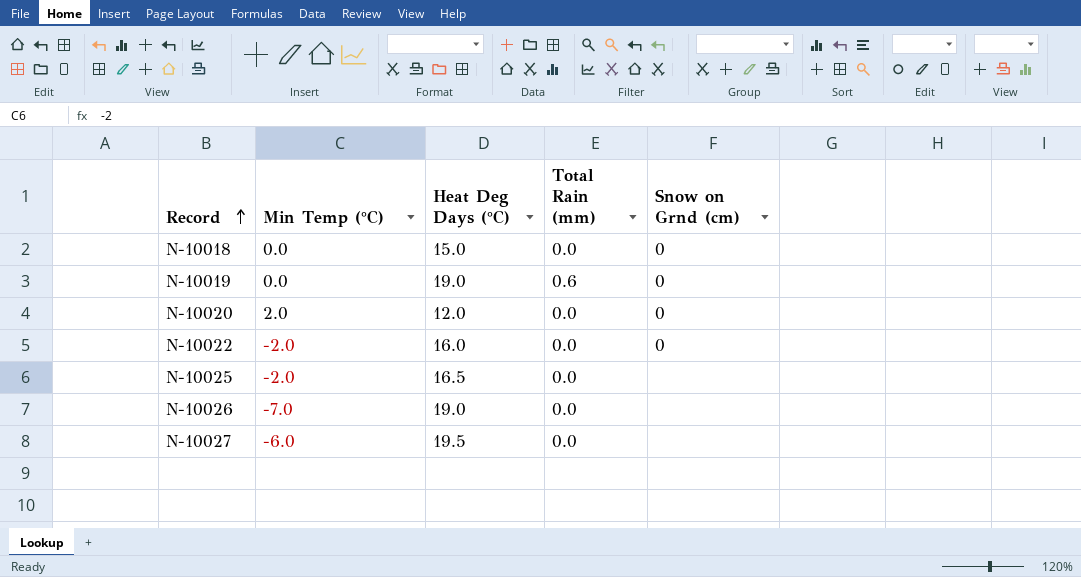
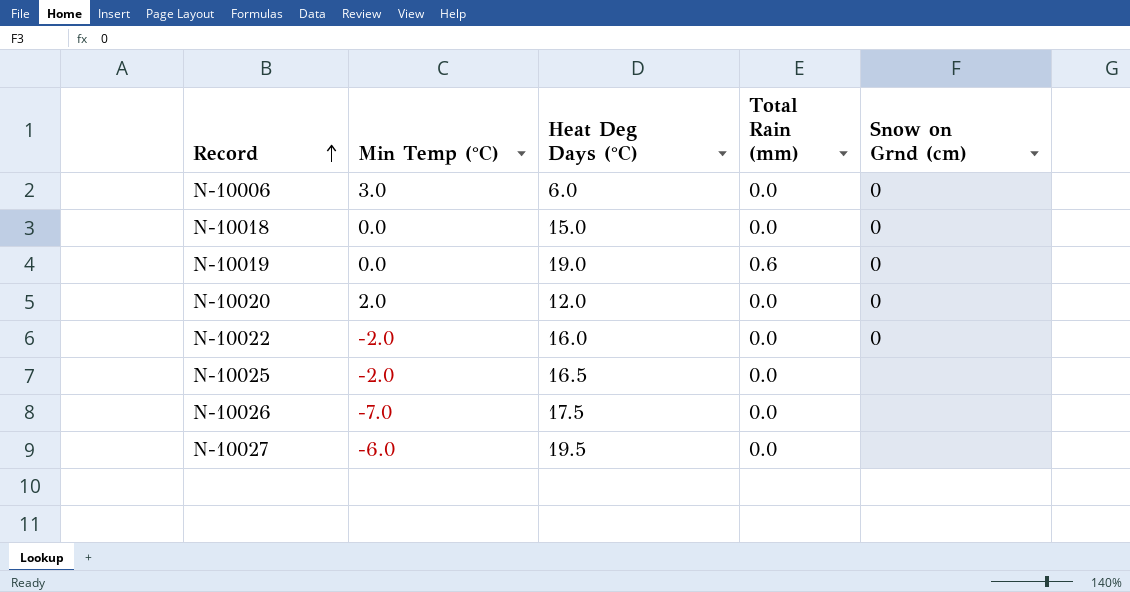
row N-10006: none -> 3.0 | 6.0 | 0.0 | 0
N-10026 | Heat Deg Days (°C): 19.0 -> 17.5

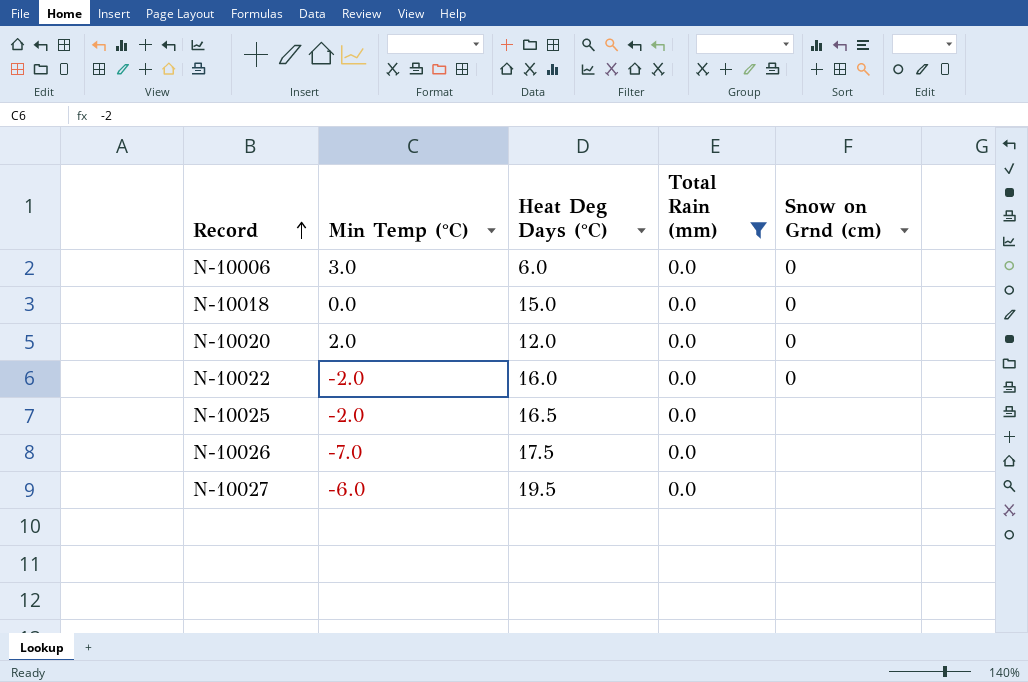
filter: none -> Total Rain (mm) = 0.0

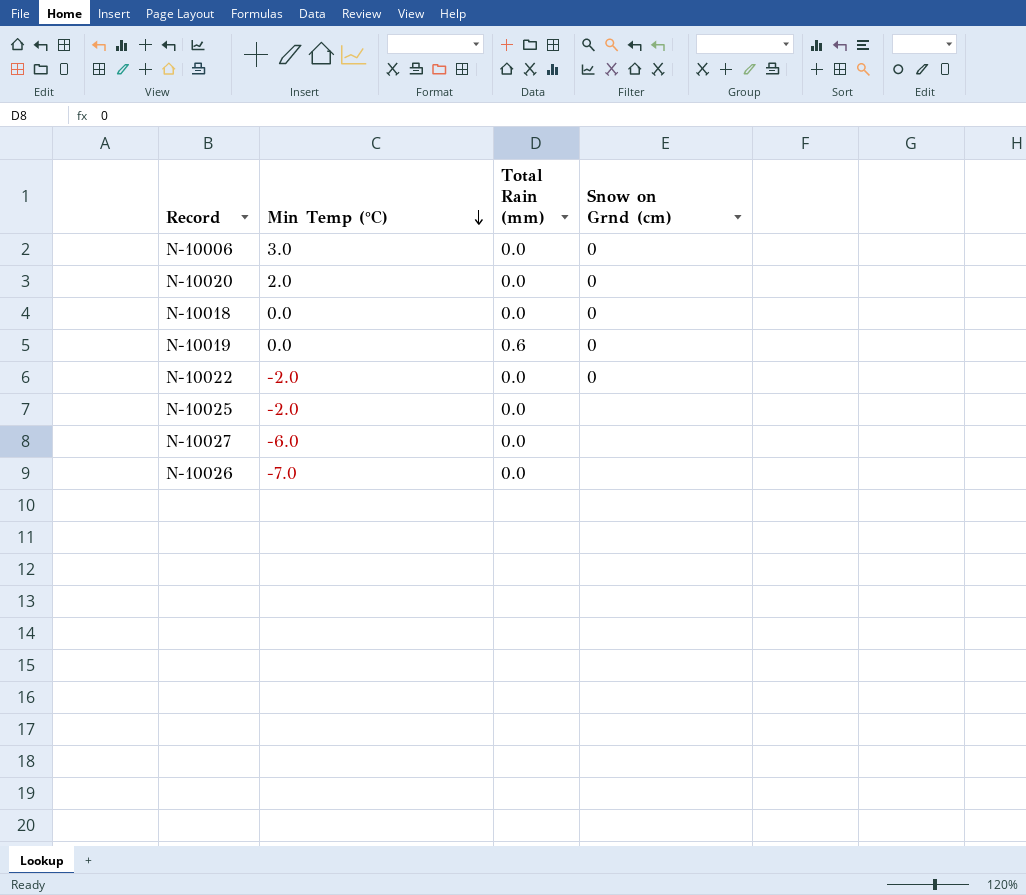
filter: Total Rain (mm) = 0.0 -> none
row order: Record ascending -> Min Temp (°C) descending
column Heat Deg Days (°C) | position: 3 -> none

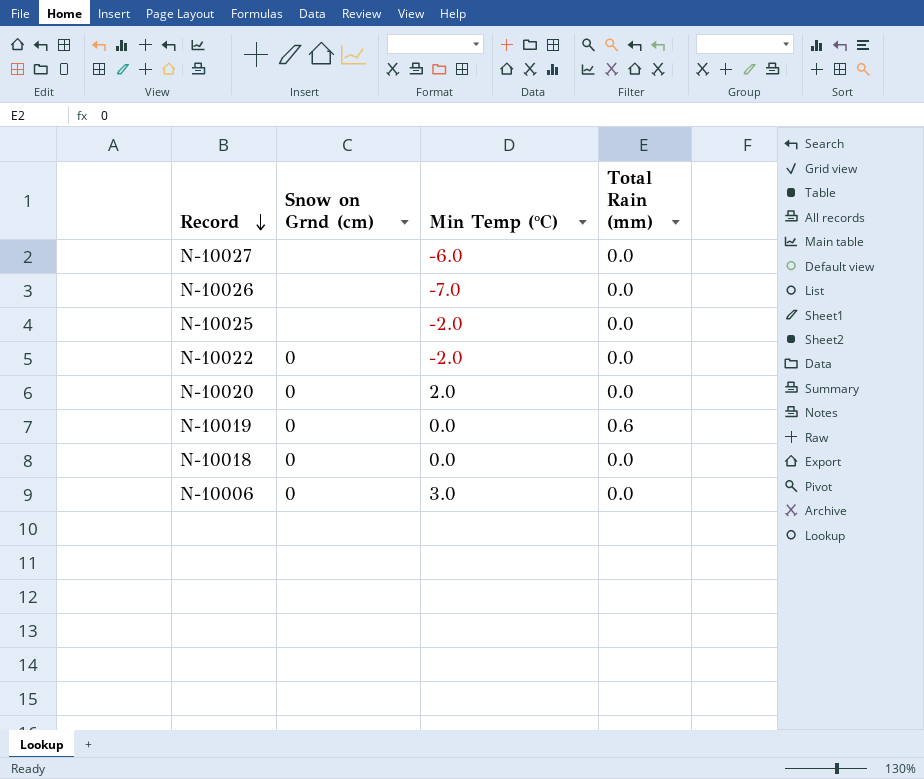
row order: Min Temp (°C) descending -> Record descending
column Snow on Grnd (cm) | position: 4 -> 2

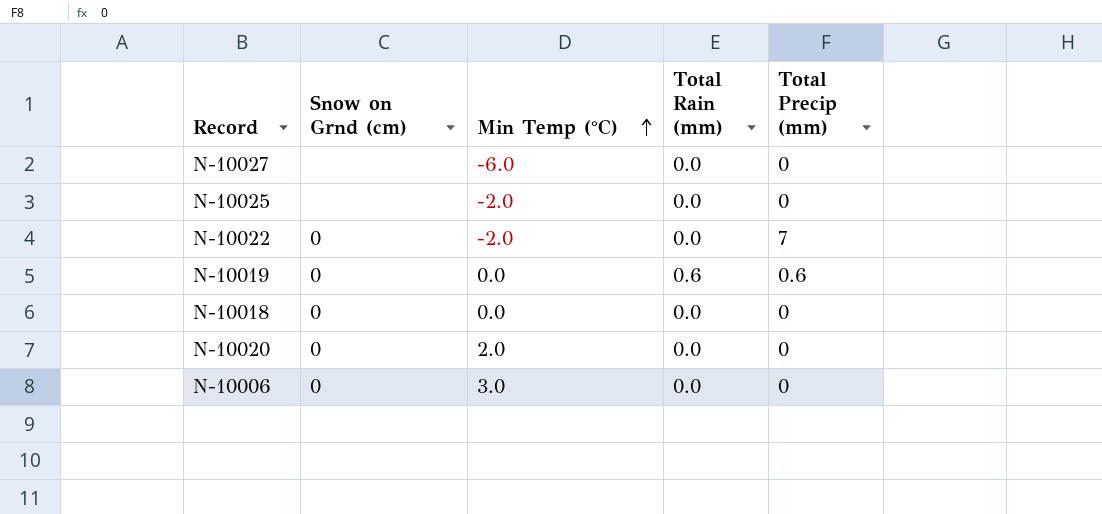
row order: Record descending -> Min Temp (°C) ascending
column Total Precip (mm) | position: none -> 5
row N-10026: none | -7.0 | 0.0 -> none

